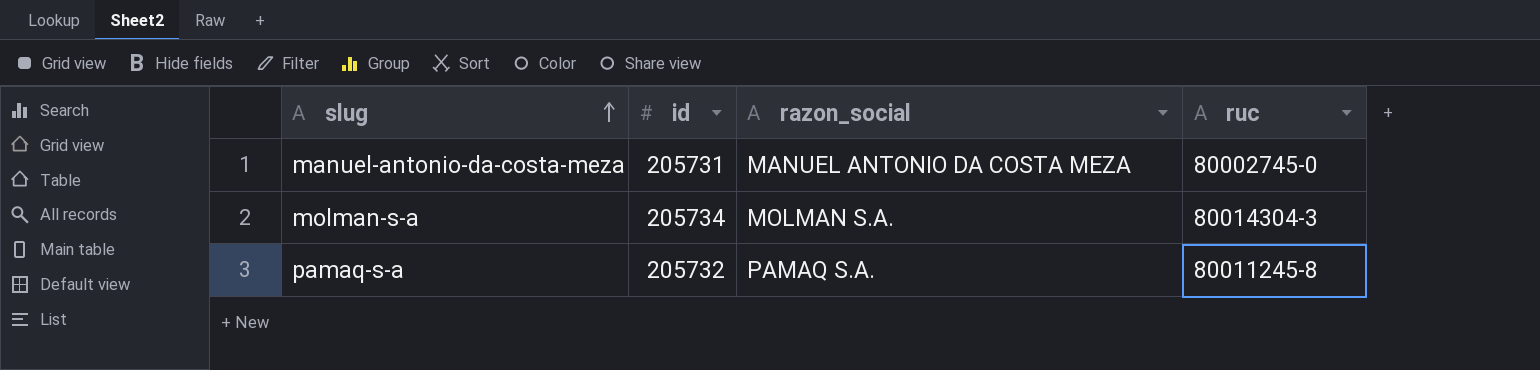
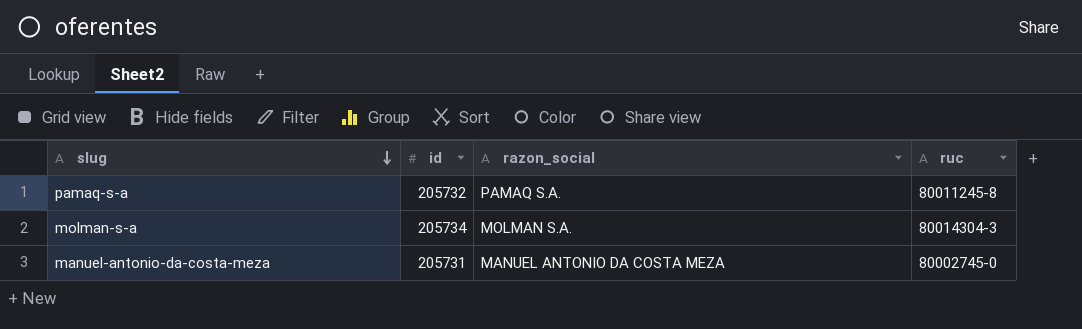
row order: slug ascending -> slug descending

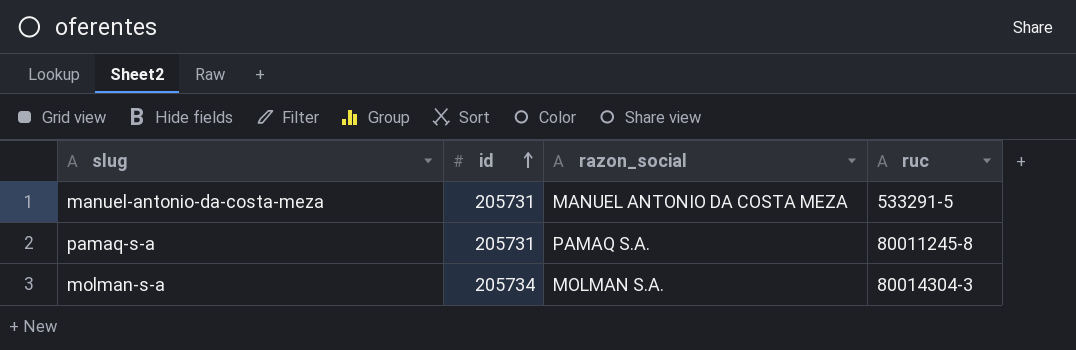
row order: slug descending -> id ascending
manuel-antonio-da-costa-meza | ruc: 80002745-0 -> 533291-5
pamaq-s-a | id: 205732 -> 205731

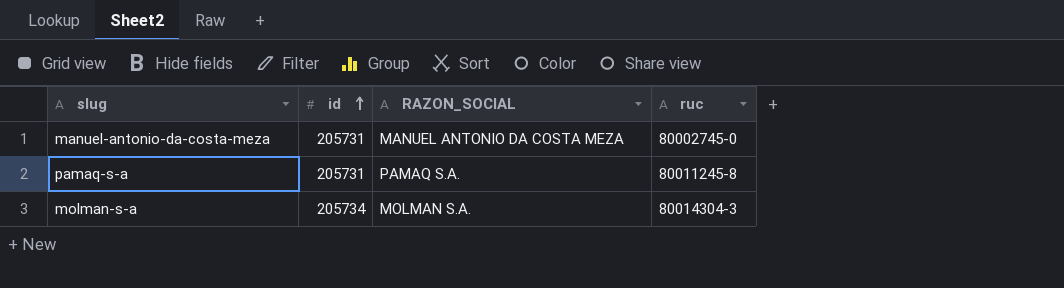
column name: razon_social -> RAZON_SOCIAL
manuel-antonio-da-costa-meza | ruc: 533291-5 -> 80002745-0

